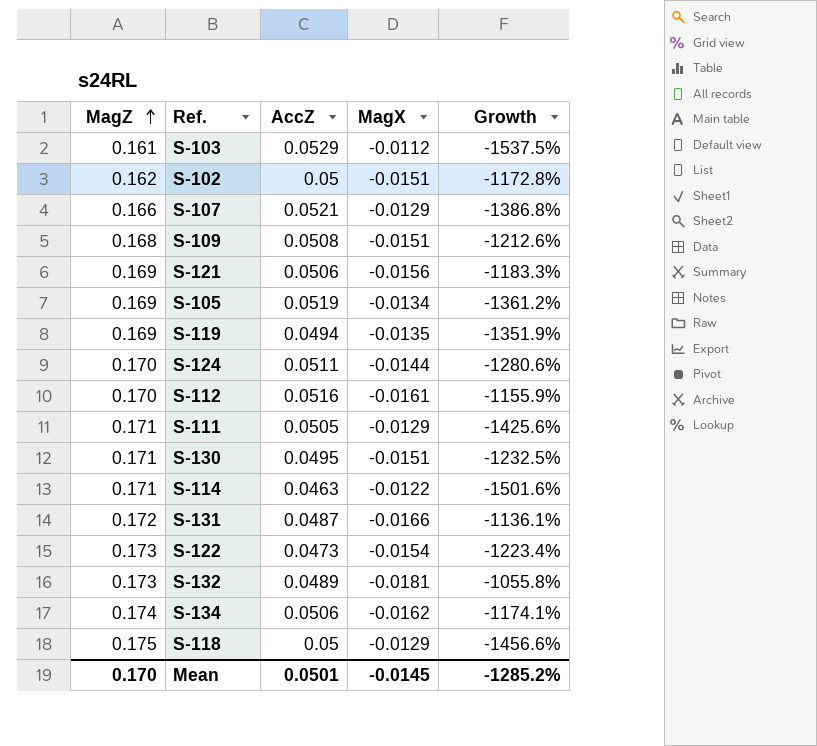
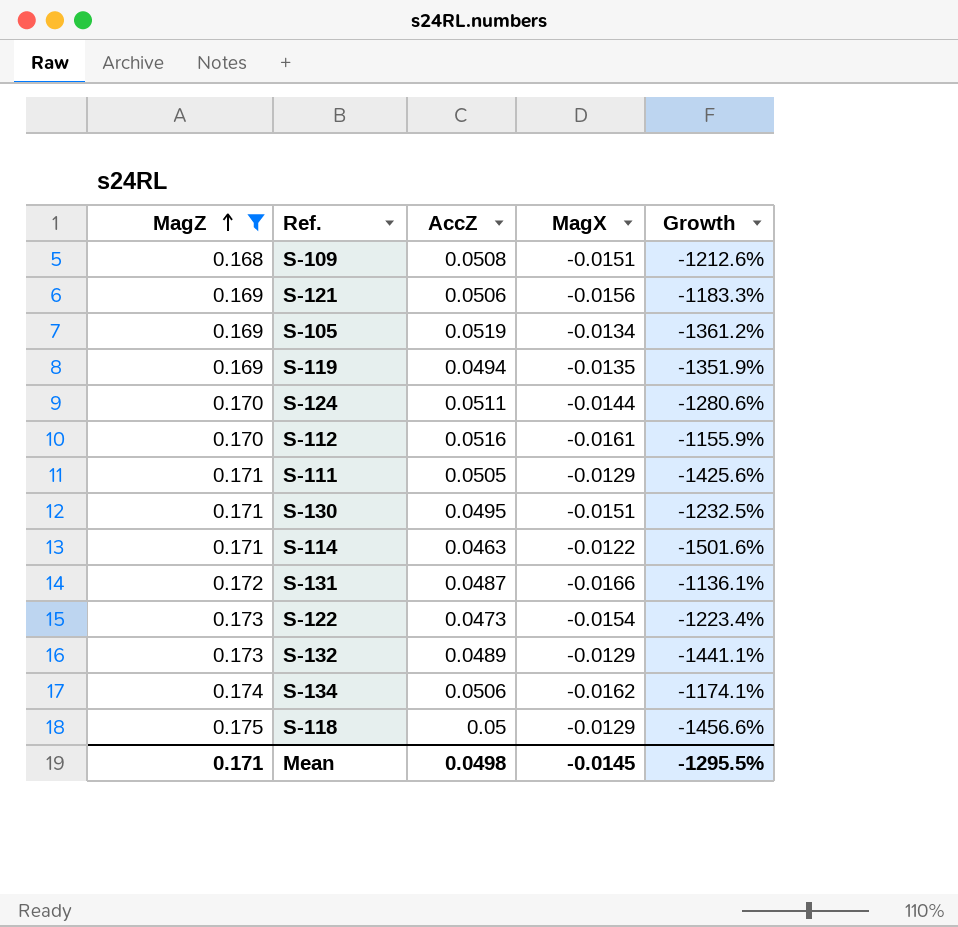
filter: none -> MagZ >= 0.168
S-132 | MagX: -0.0181 -> -0.0129
S-132 | Growth: -1055.8% -> -1441.1%
Mean | MagZ: 0.170 -> 0.171
Mean | AccZ: 0.0501 -> 0.0498
Mean | Growth: -1285.2% -> -1295.5%

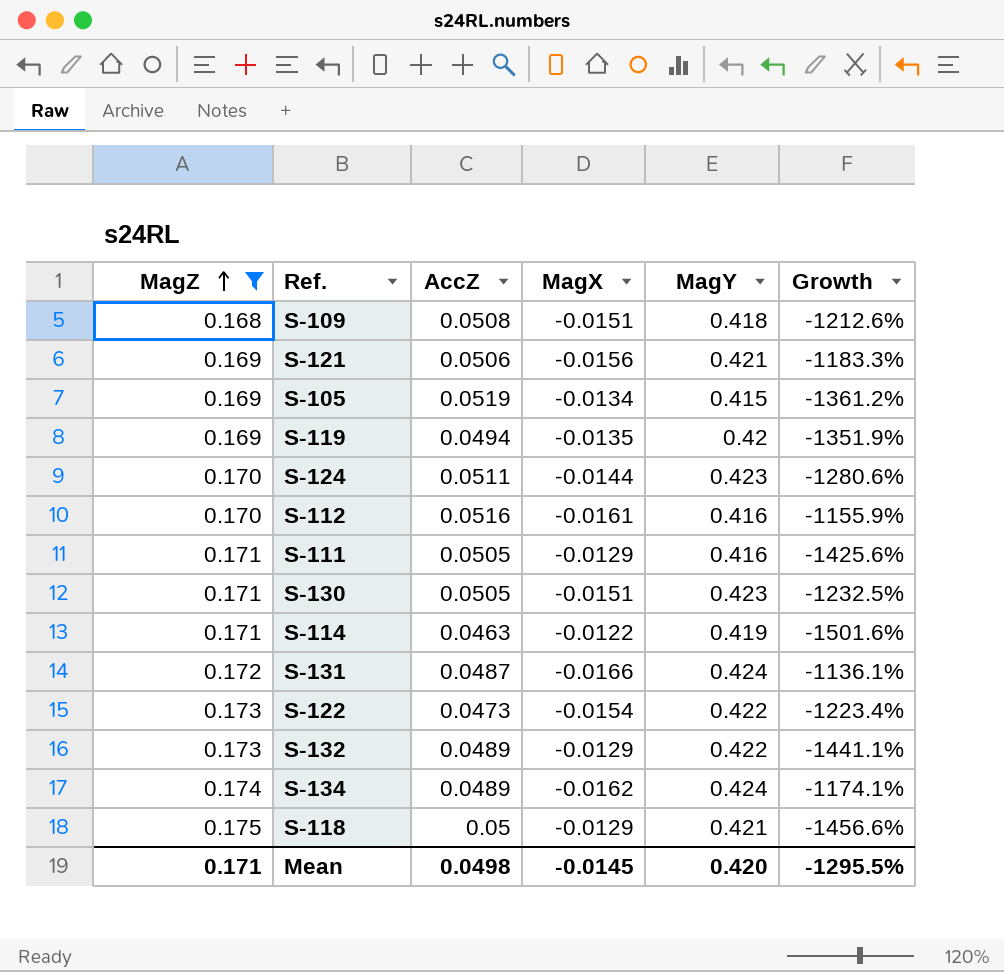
column MagY | position: none -> 5
S-130 | AccZ: 0.0495 -> 0.0505
S-134 | AccZ: 0.0506 -> 0.0489

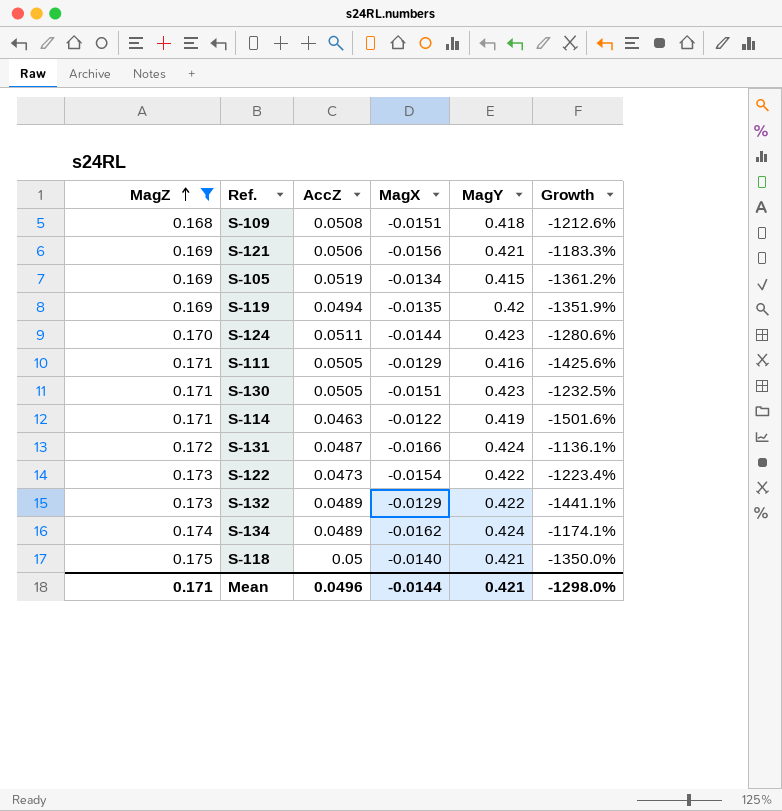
row S-112: 0.170 | 0.0516 | -0.0161 | 0.416 | -1155.9% -> none
S-118 | MagX: -0.0129 -> -0.0140
S-118 | Growth: -1456.6% -> -1350.0%
Mean | AccZ: 0.0498 -> 0.0496
Mean | MagX: -0.0145 -> -0.0144
Mean | MagY: 0.420 -> 0.421
Mean | Growth: -1295.5% -> -1298.0%

